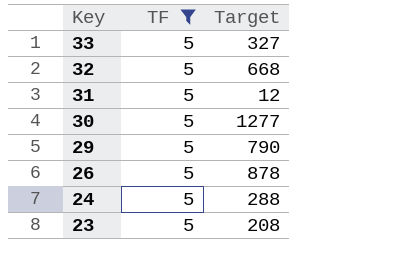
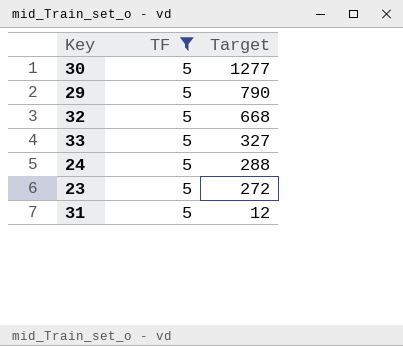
row order: Key descending -> Target descending
row 26: 5 | 878 -> none
23 | Target: 208 -> 272

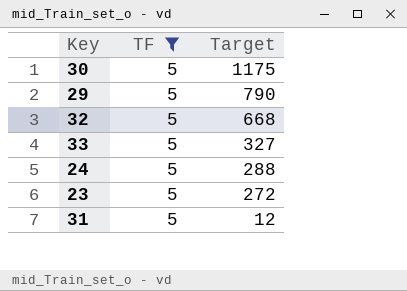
30 | Target: 1277 -> 1175

